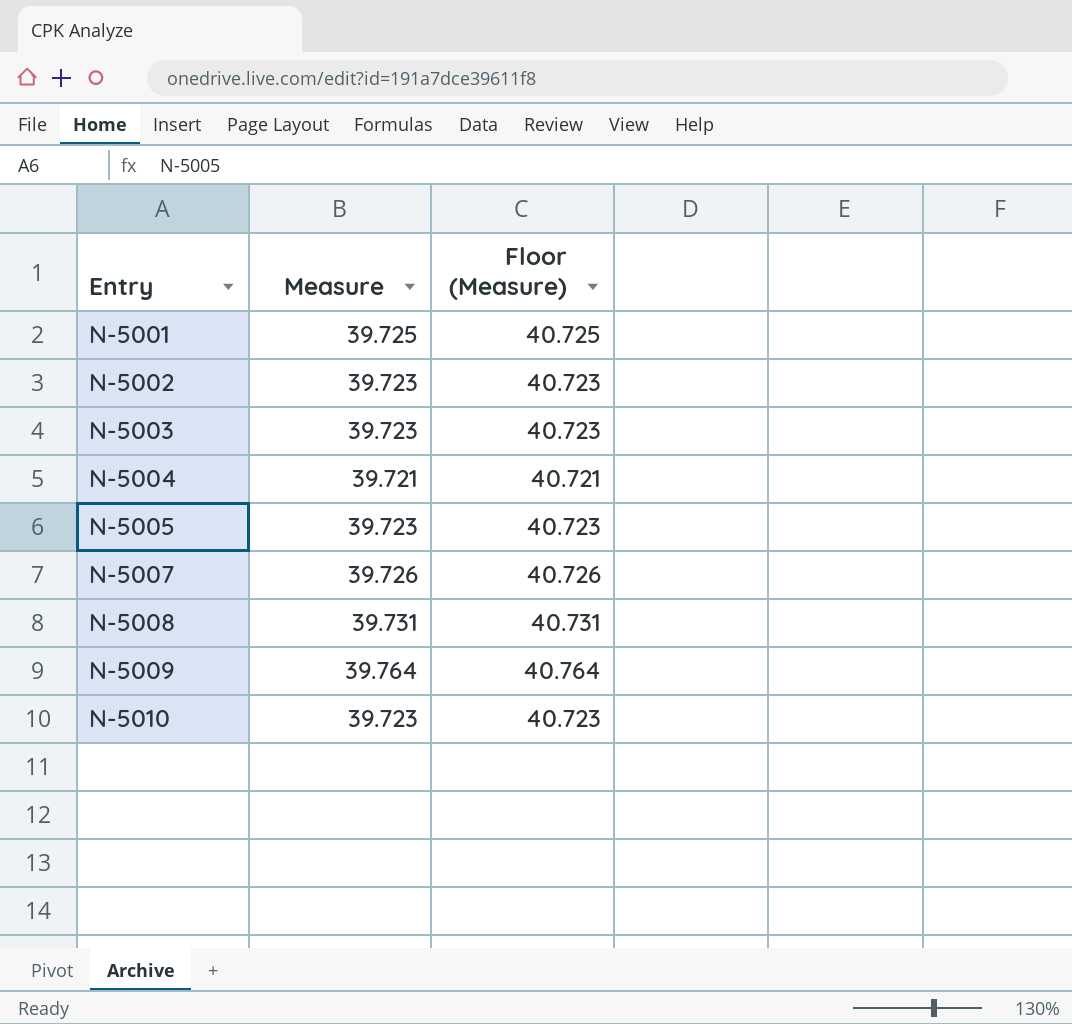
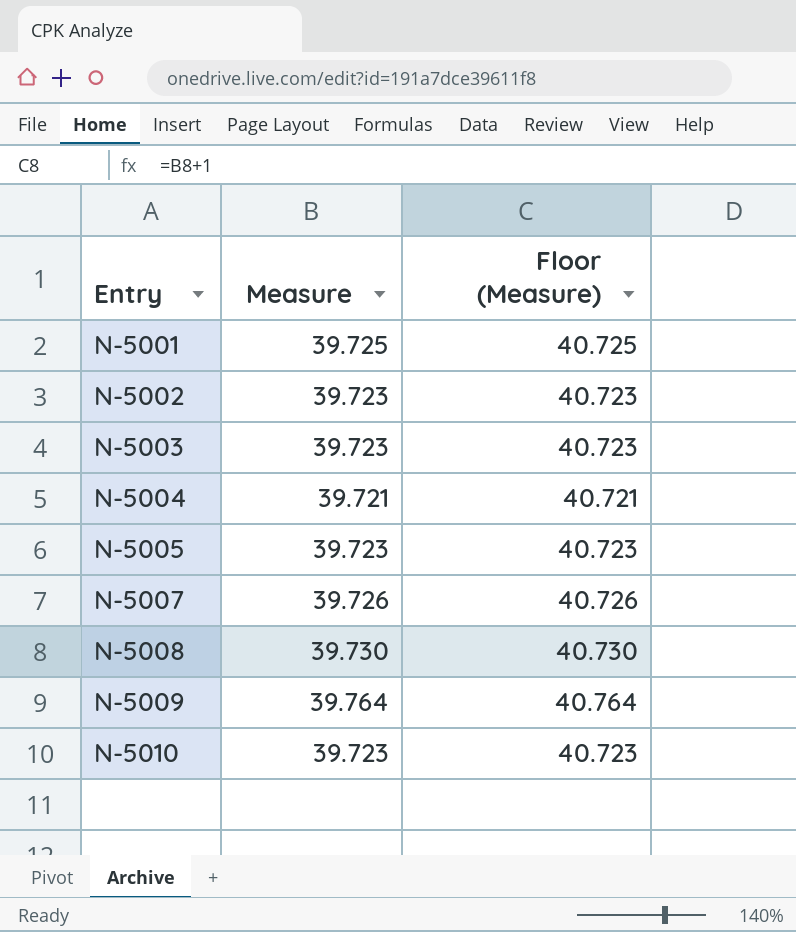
N-5008 | Measure: 39.731 -> 39.730
N-5008 | Floor (Measure): 40.731 -> 40.730

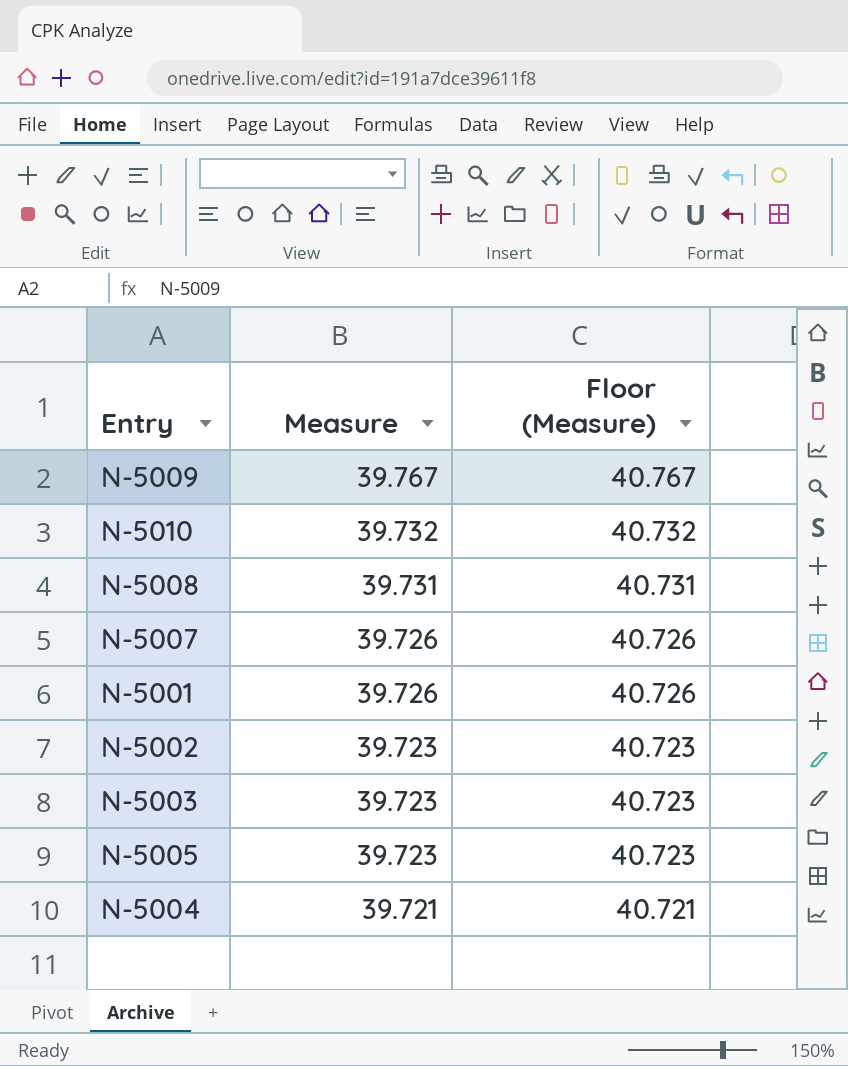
row order: Entry ascending -> Measure descending
N-5009 | Measure: 39.764 -> 39.767
N-5009 | Floor (Measure): 40.764 -> 40.767
N-5010 | Measure: 39.723 -> 39.732
N-5010 | Floor (Measure): 40.723 -> 40.732
N-5008 | Measure: 39.730 -> 39.731
N-5008 | Floor (Measure): 40.730 -> 40.731
N-5001 | Measure: 39.725 -> 39.726
N-5001 | Floor (Measure): 40.725 -> 40.726

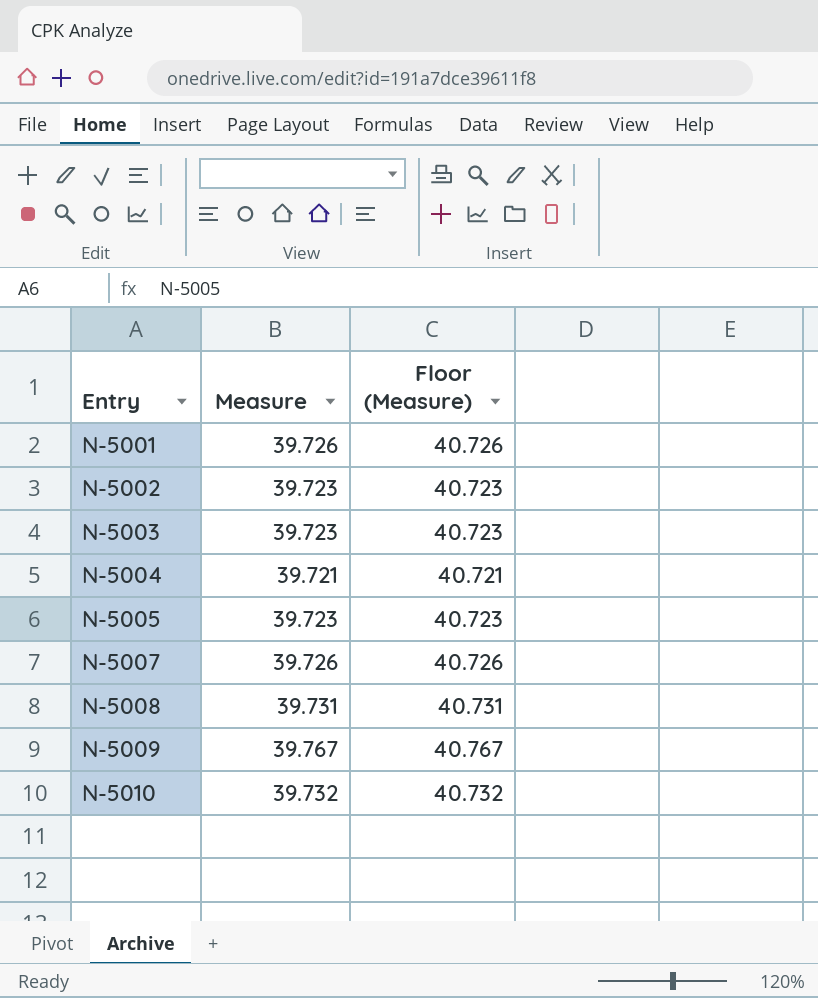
row order: Measure descending -> Entry ascending

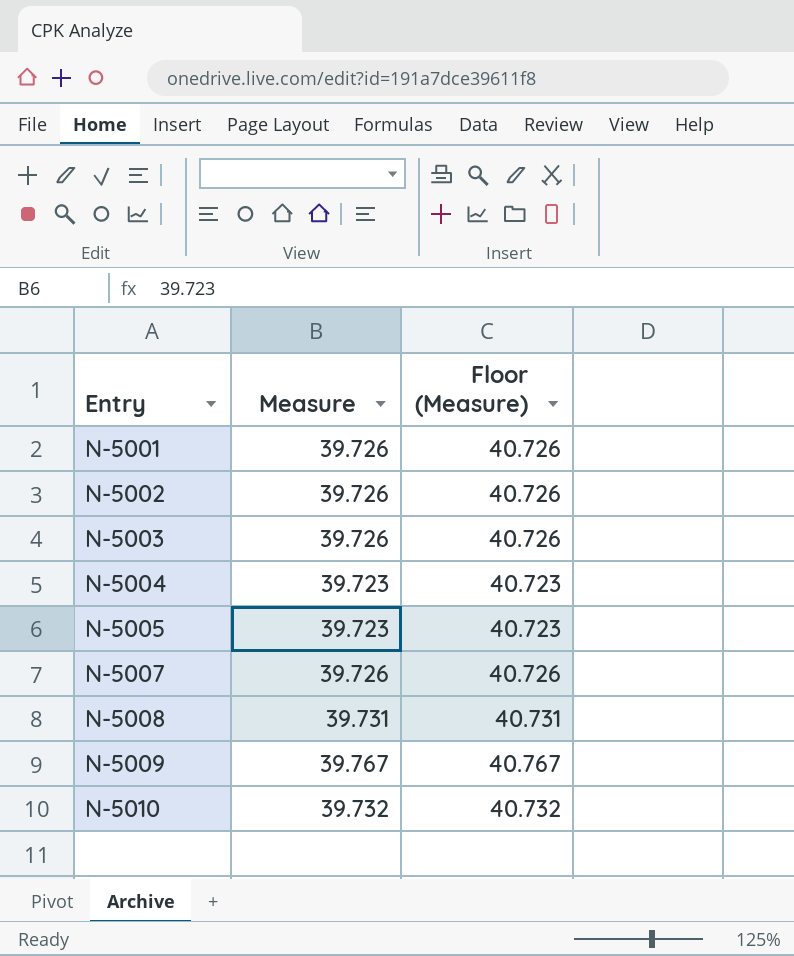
N-5002 | Measure: 39.723 -> 39.726
N-5002 | Floor (Measure): 40.723 -> 40.726
N-5003 | Measure: 39.723 -> 39.726
N-5003 | Floor (Measure): 40.723 -> 40.726
N-5004 | Measure: 39.721 -> 39.723
N-5004 | Floor (Measure): 40.721 -> 40.723

